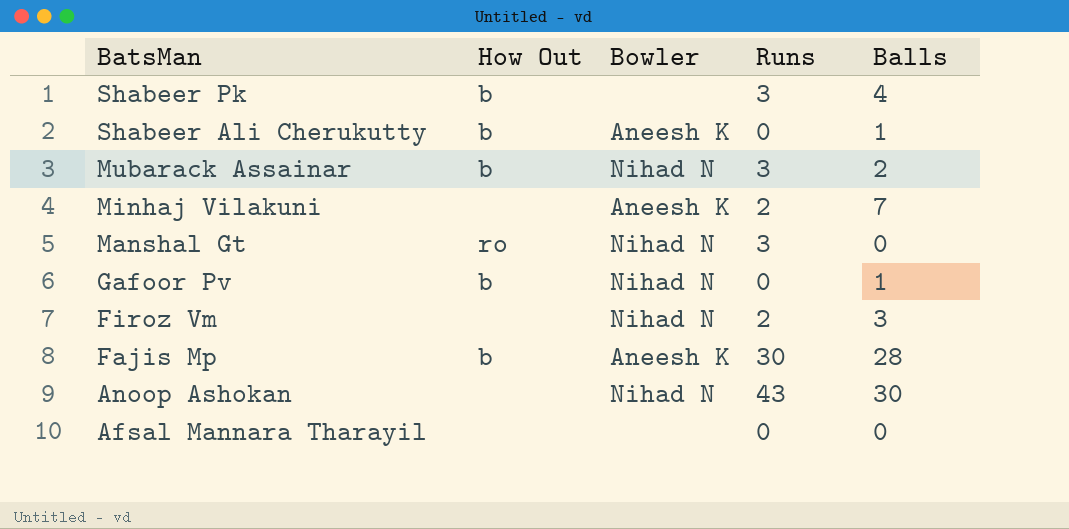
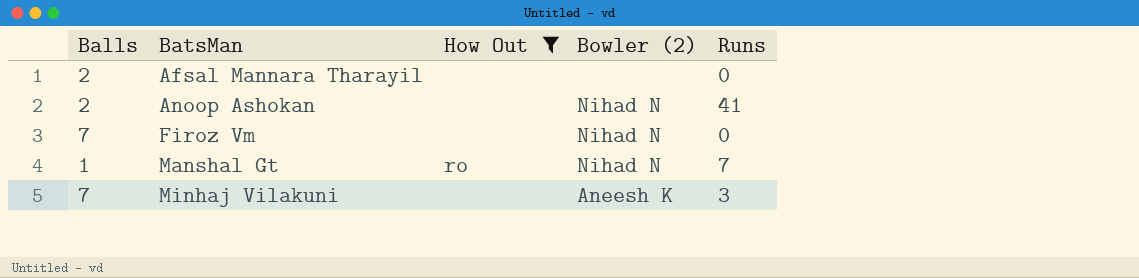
filter: none -> How Out != b
row order: BatsMan descending -> BatsMan ascending
column Balls | position: 5 -> 1
column name: Bowler -> Bowler (2)
Afsal Mannara Tharayil | Balls: 0 -> 2
Anoop Ashokan | Balls: 30 -> 2
Anoop Ashokan | Runs: 43 -> 41
Firoz Vm | Balls: 3 -> 7
Firoz Vm | Runs: 2 -> 0
Manshal Gt | Balls: 0 -> 1
Manshal Gt | Runs: 3 -> 7
Minhaj Vilakuni | Runs: 2 -> 3

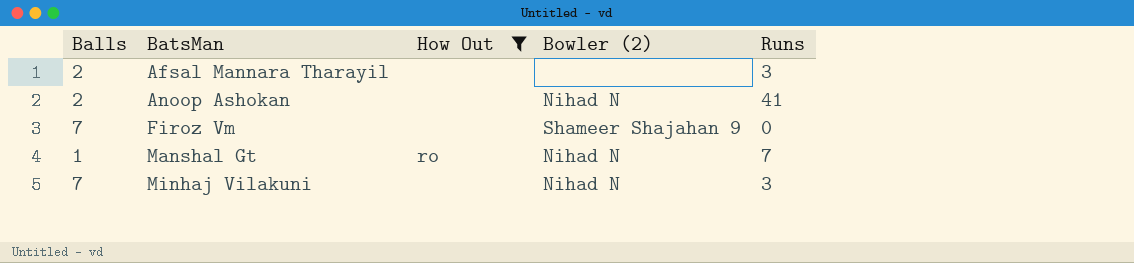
Afsal Mannara Tharayil | Runs: 0 -> 3
Firoz Vm | Bowler (2): Nihad N -> Shameer Shajahan 9
Minhaj Vilakuni | Bowler (2): Aneesh K -> Nihad N

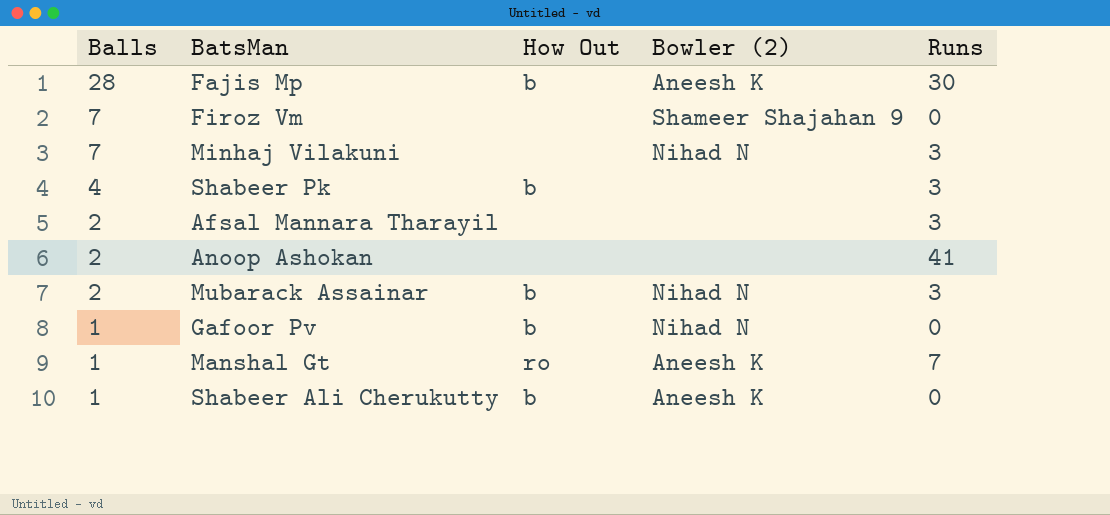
filter: How Out != b -> none
row order: BatsMan ascending -> Balls descending
Anoop Ashokan | Bowler (2): Nihad N -> none
Manshal Gt | Bowler (2): Nihad N -> Aneesh K

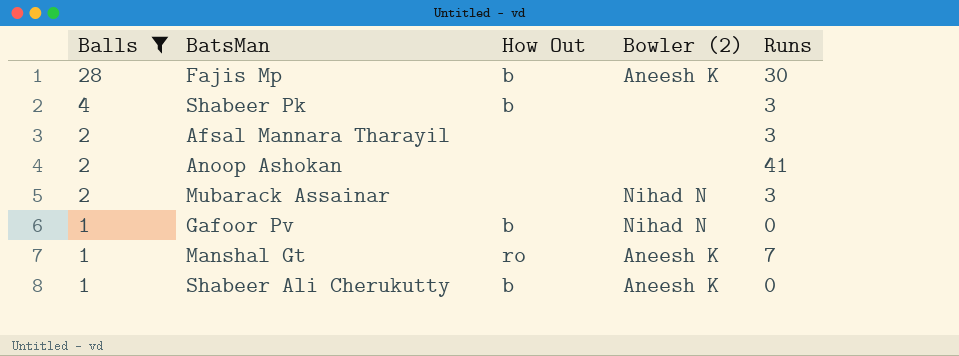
filter: none -> Balls != 7
Mubarack Assainar | How Out: b -> none

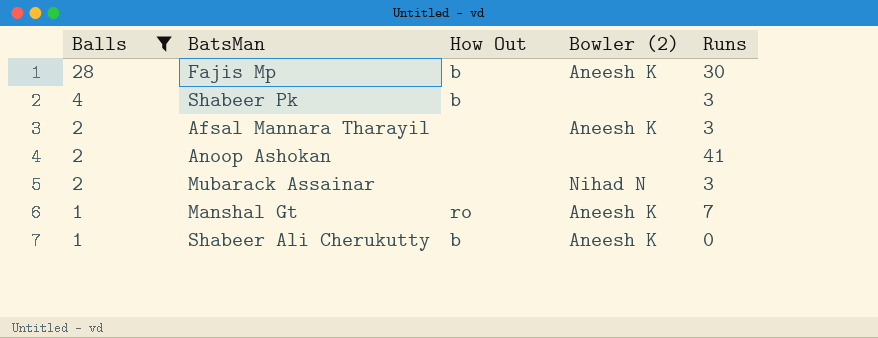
row Gafoor Pv: 1 | b | Nihad N | 0 -> none
Afsal Mannara Tharayil | Bowler (2): none -> Aneesh K

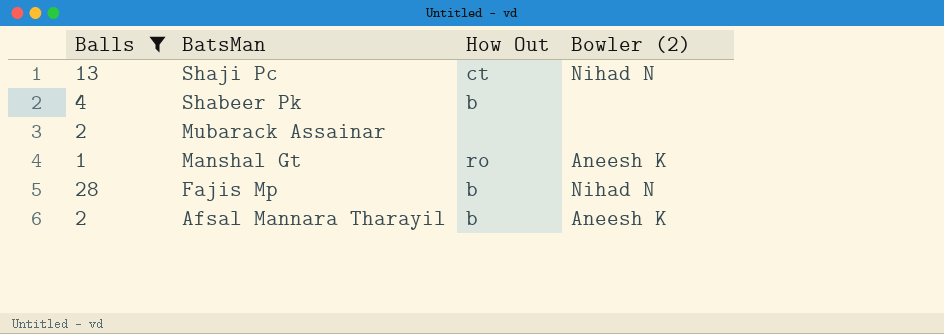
row order: Balls descending -> BatsMan descending
column Runs | position: 5 -> none
row Anoop Ashokan: 2 | none | none | 41 -> none
row Shabeer Ali Cherukutty: 1 | b | Aneesh K | 0 -> none
row Shaji Pc: none -> 13 | ct | Nihad N
Mubarack Assainar | Bowler (2): Nihad N -> none
Fajis Mp | Bowler (2): Aneesh K -> Nihad N
Afsal Mannara Tharayil | How Out: none -> b

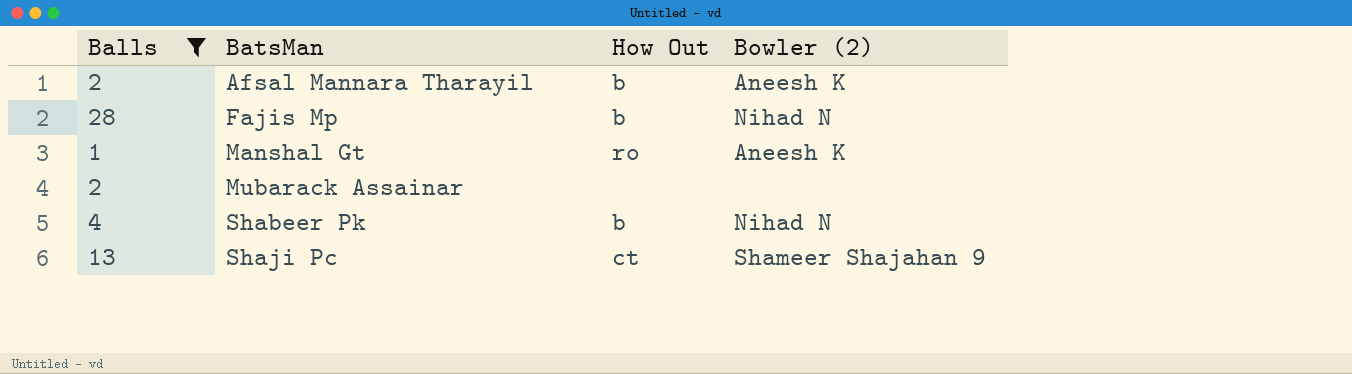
row order: BatsMan descending -> BatsMan ascending
Shabeer Pk | Bowler (2): none -> Nihad N
Shaji Pc | Bowler (2): Nihad N -> Shameer Shajahan 9

